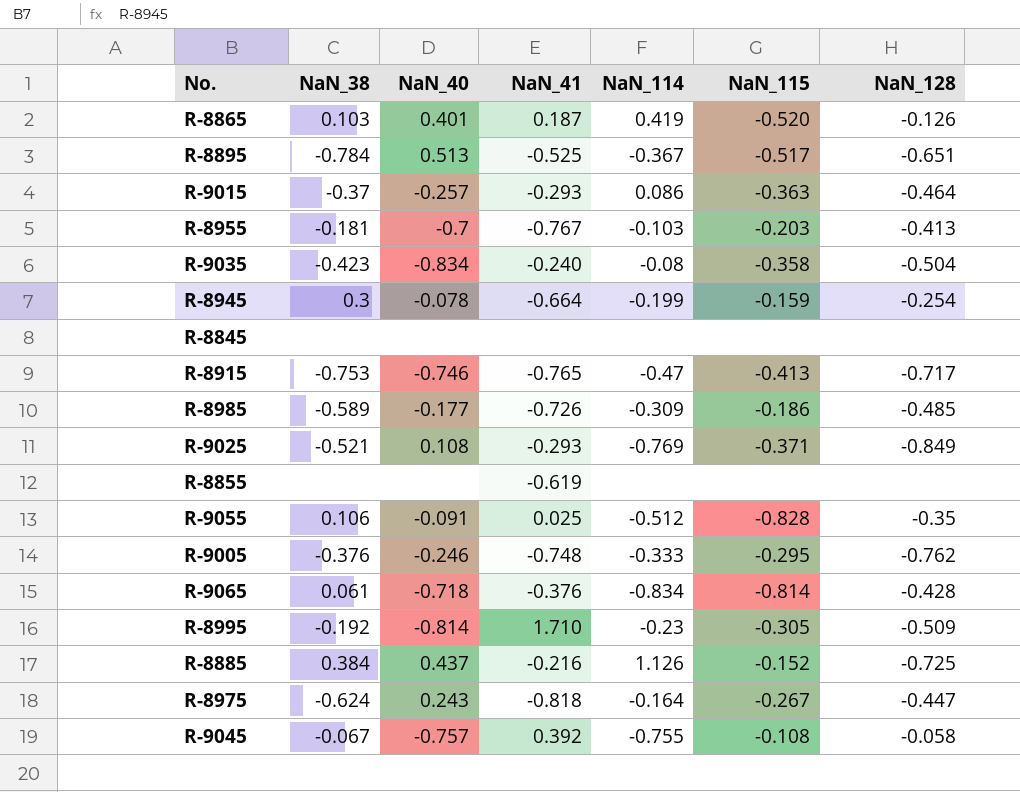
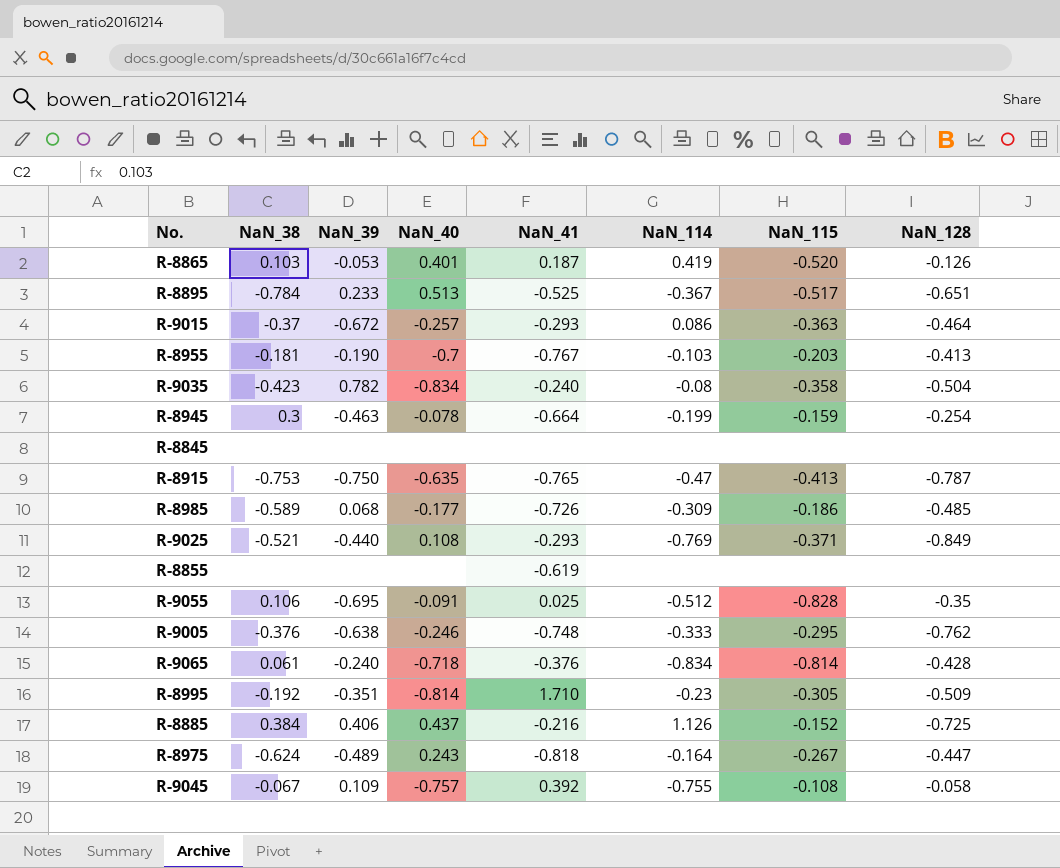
column NaN_39 | position: none -> 3
R-8915 | NaN_40: -0.746 -> -0.635
R-8915 | NaN_128: -0.717 -> -0.787

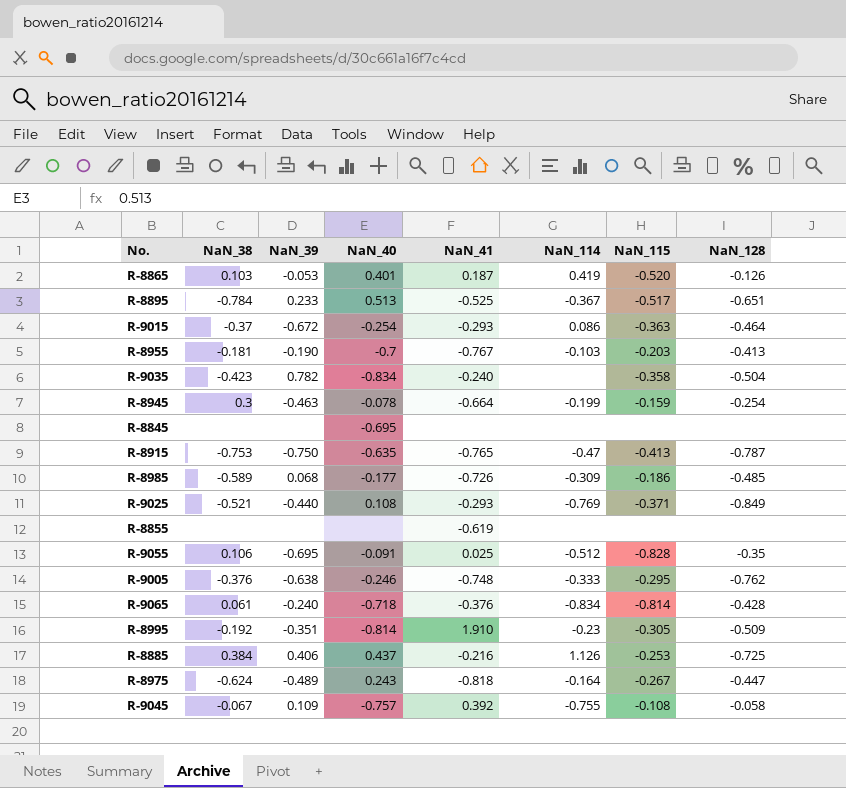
R-9015 | NaN_40: -0.257 -> -0.254
R-9035 | NaN_114: -0.08 -> none
R-8845 | NaN_40: none -> -0.695
R-8995 | NaN_41: 1.710 -> 1.910
R-8885 | NaN_115: -0.152 -> -0.253

